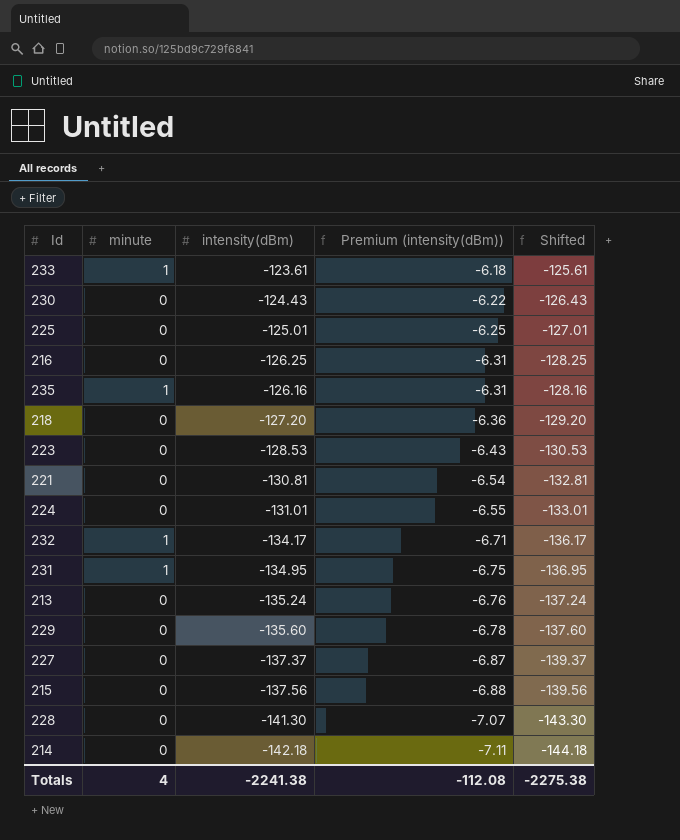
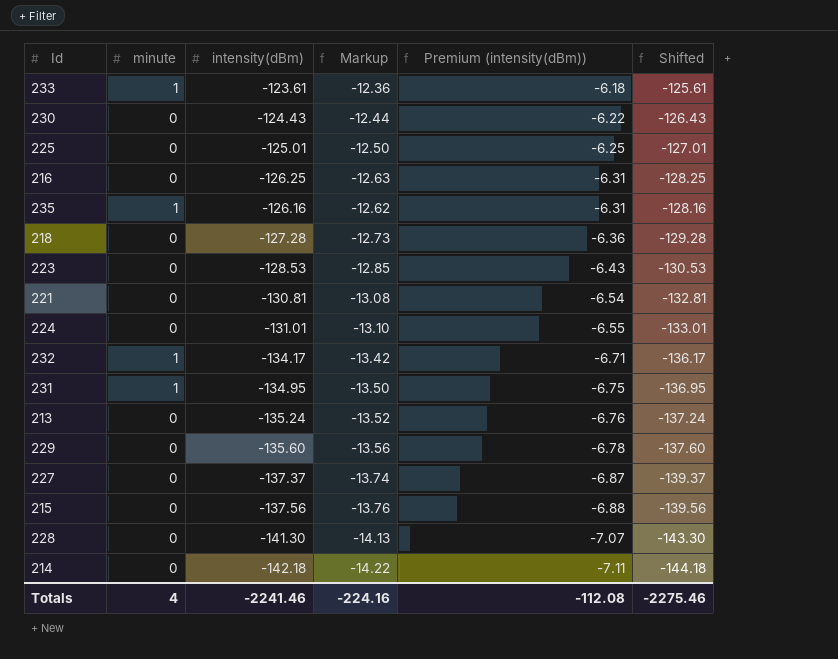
column Markup | formula: none -> [intensity(dBm)] * 0.1
218 | intensity(dBm): -127.20 -> -127.28
218 | Shifted: -129.20 -> -129.28
Totals | intensity(dBm): -2241.38 -> -2241.46
Totals | Shifted: -2275.38 -> -2275.46

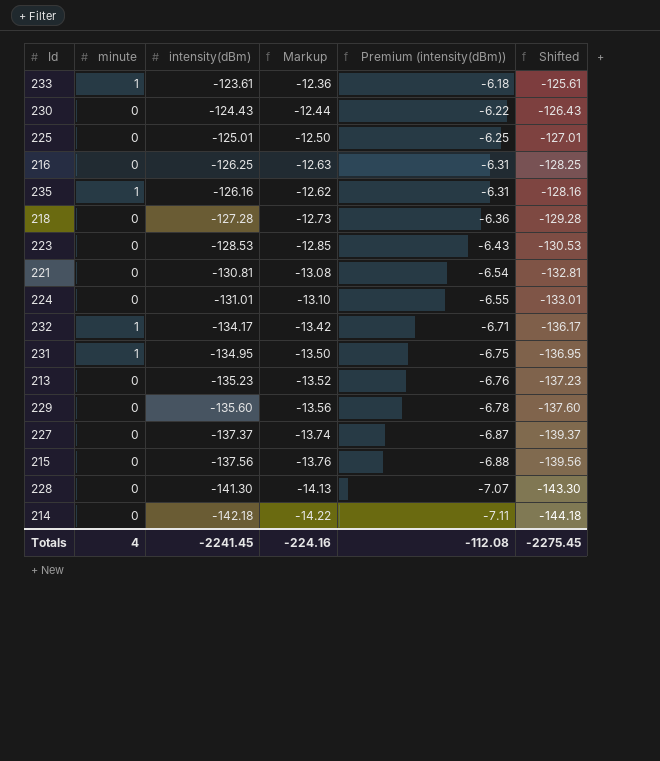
213 | intensity(dBm): -135.24 -> -135.23
213 | Shifted: -137.24 -> -137.23
Totals | intensity(dBm): -2241.46 -> -2241.45
Totals | Shifted: -2275.46 -> -2275.45

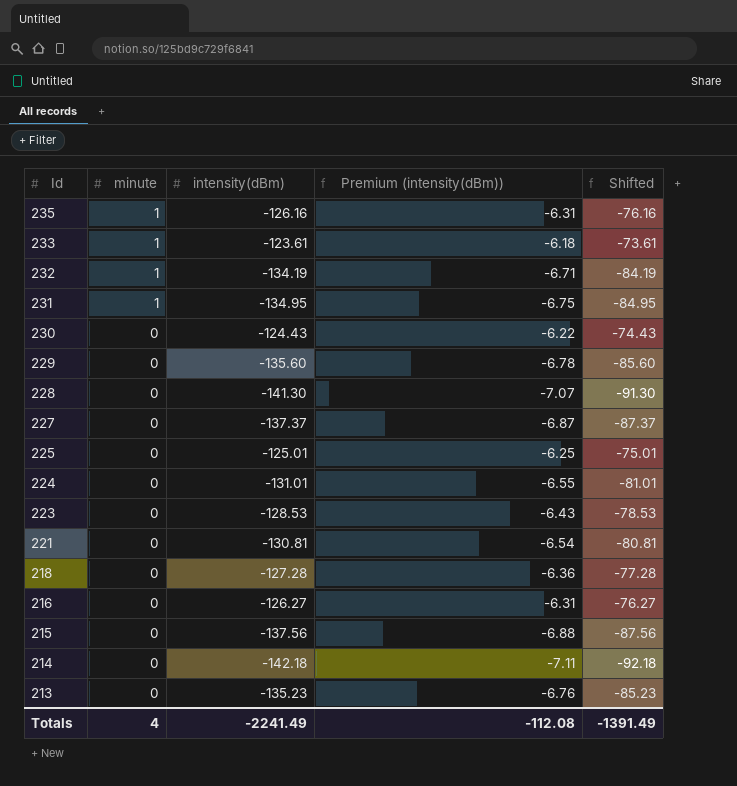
row order: Premium (intensity(dBm)) descending -> Id descending
column Markup | formula: [intensity(dBm)] * 0.1 -> none
column Shifted | formula: [intensity(dBm)] - 2 -> [intensity(dBm)] + 50
232 | intensity(dBm): -134.17 -> -134.19
216 | intensity(dBm): -126.25 -> -126.27
Totals | intensity(dBm): -2241.45 -> -2241.49
Totals | Shifted: -2275.45 -> -1391.49

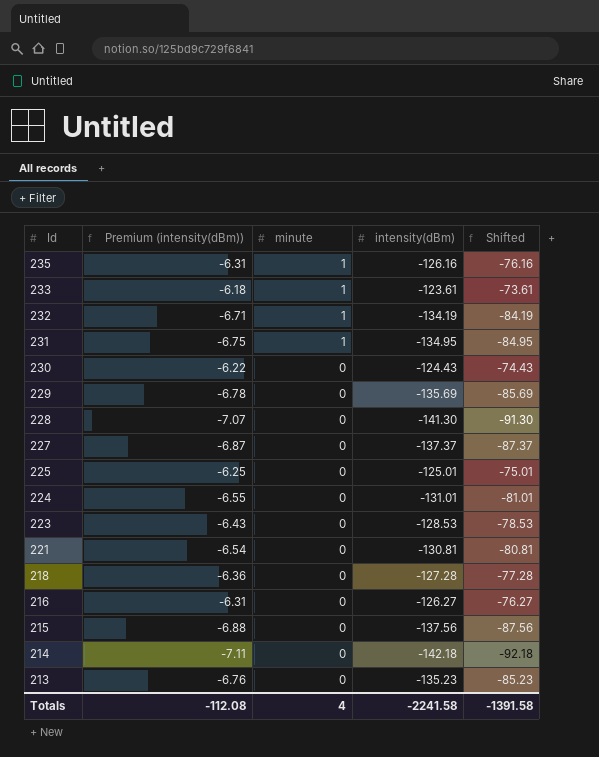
column Premium (intensity(dBm)) | position: 4 -> 2
229 | intensity(dBm): -135.60 -> -135.69
229 | Shifted: -85.60 -> -85.69
Totals | intensity(dBm): -2241.49 -> -2241.58
Totals | Shifted: -1391.49 -> -1391.58

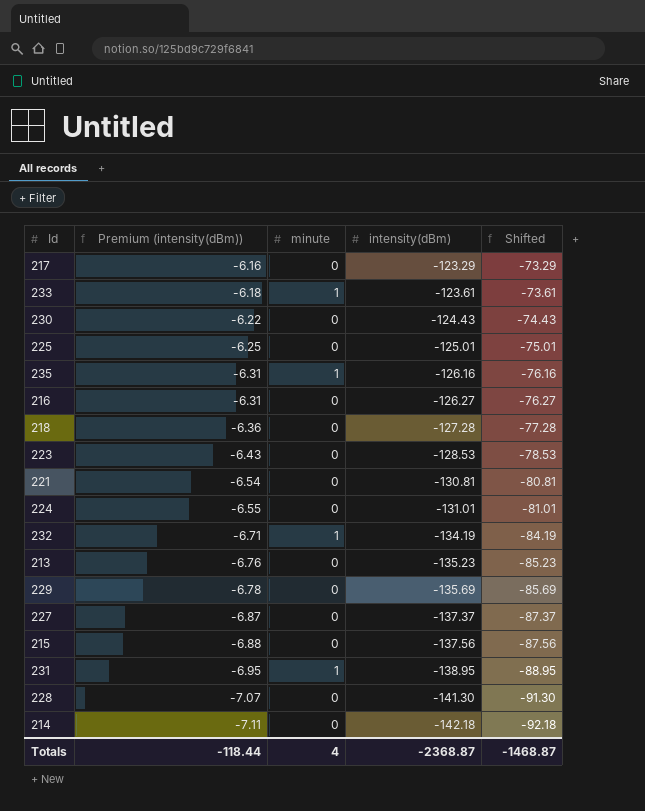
row order: Id descending -> Premium (intensity(dBm)) descending
row 217: none -> -6.16 | 0 | -123.29 | -73.29
231 | Premium (intensity(dBm)): -6.75 -> -6.95
231 | intensity(dBm): -134.95 -> -138.95
231 | Shifted: -84.95 -> -88.95
Totals | Premium (intensity(dBm)): -112.08 -> -118.44
Totals | intensity(dBm): -2241.58 -> -2368.87
Totals | Shifted: -1391.58 -> -1468.87

